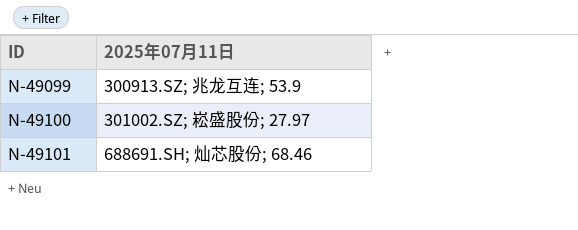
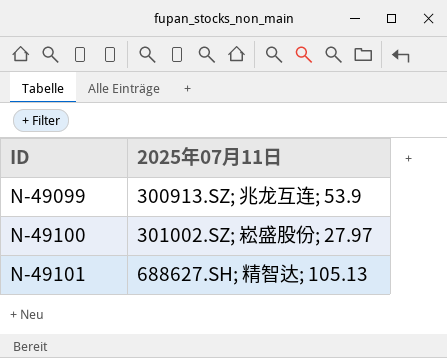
N-49101 | 2025年07月11日: 688691.SH; 灿芯股份; 68.46 -> 688627.SH; 精智达; 105.13

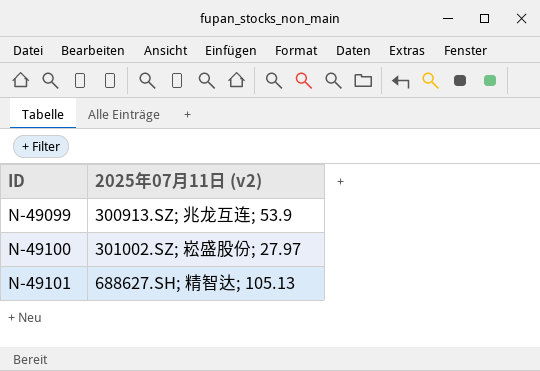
column name: 2025年07月11日 -> 2025年07月11日 (v2)

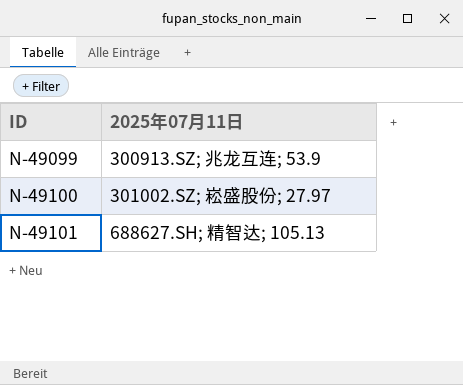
column name: 2025年07月11日 (v2) -> 2025年07月11日

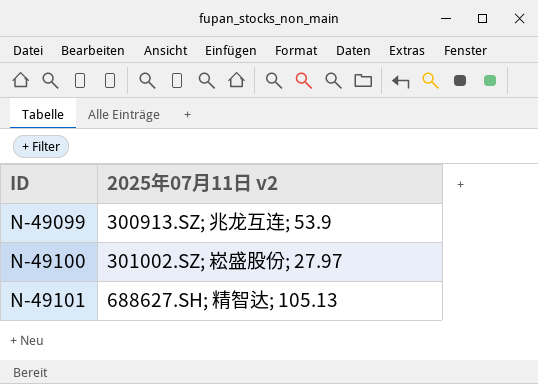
column name: 2025年07月11日 -> 2025年07月11日 v2

